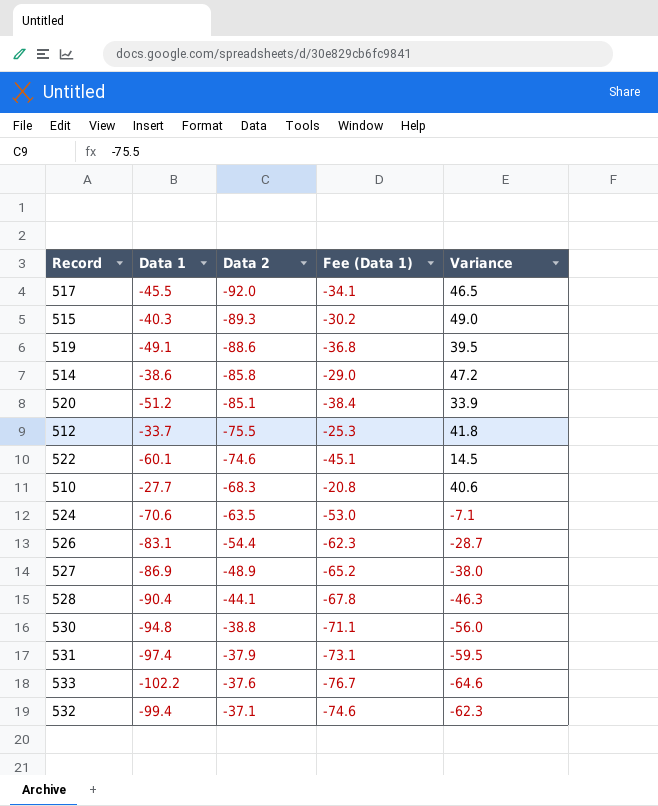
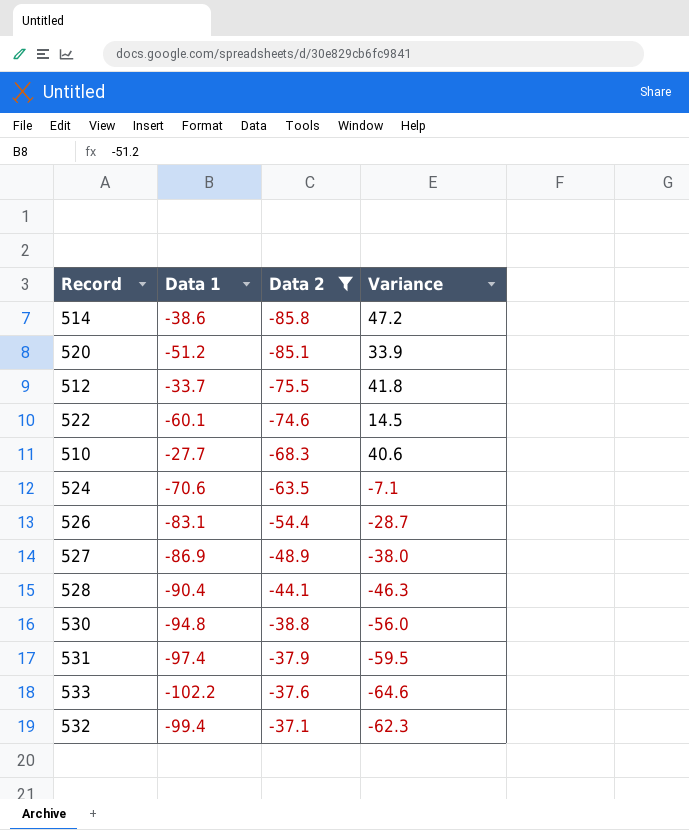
filter: none -> Data 2 >= -85.8
column Fee (Data 1) | formula: [Data 1] * 0.75 -> none

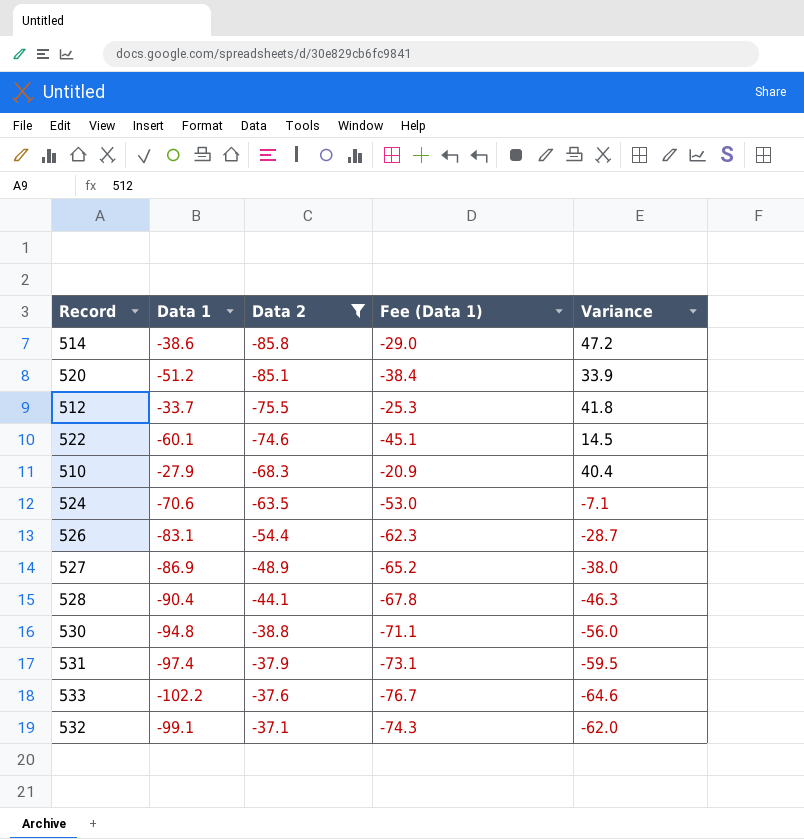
column Fee (Data 1) | formula: none -> [Data 1] * 0.75
510 | Data 1: -27.7 -> -27.9
510 | Variance: 40.6 -> 40.4
532 | Data 1: -99.4 -> -99.1
532 | Variance: -62.3 -> -62.0

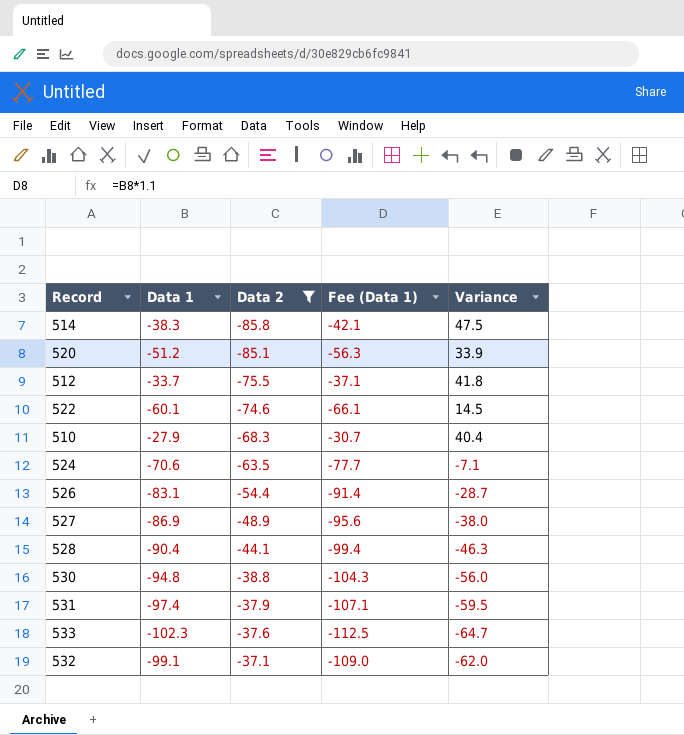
column Fee (Data 1) | formula: [Data 1] * 0.75 -> [Data 1] * 1.1
514 | Data 1: -38.6 -> -38.3
514 | Variance: 47.2 -> 47.5
533 | Data 1: -102.2 -> -102.3
533 | Variance: -64.6 -> -64.7

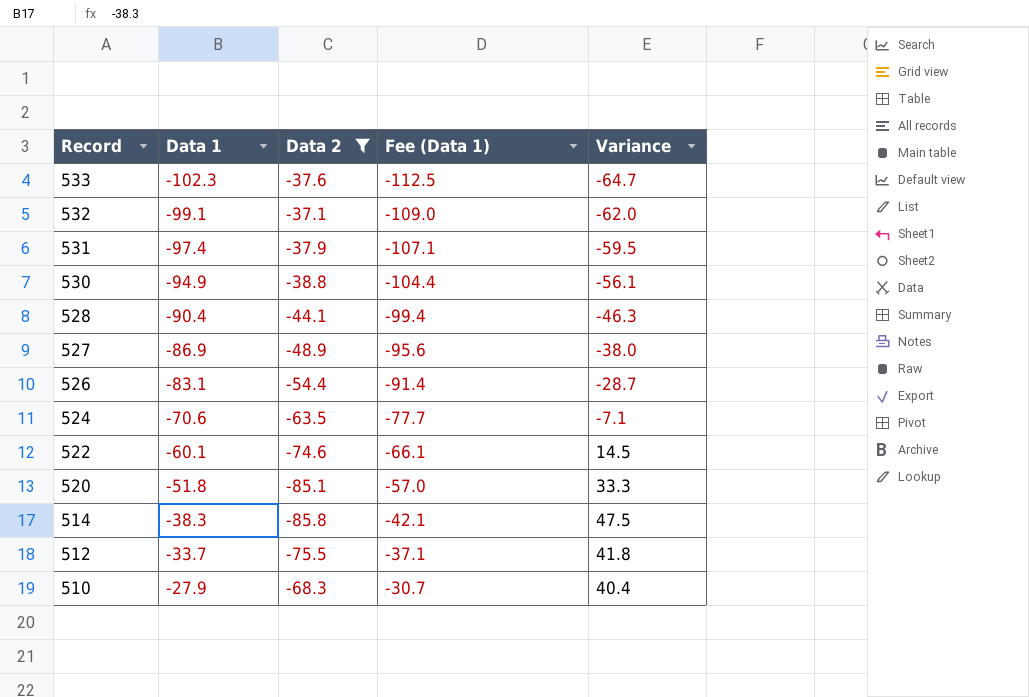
row order: Data 2 ascending -> Record descending
530 | Data 1: -94.8 -> -94.9
530 | Fee (Data 1): -104.3 -> -104.4
530 | Variance: -56.0 -> -56.1
520 | Data 1: -51.2 -> -51.8
520 | Fee (Data 1): -56.3 -> -57.0
520 | Variance: 33.9 -> 33.3

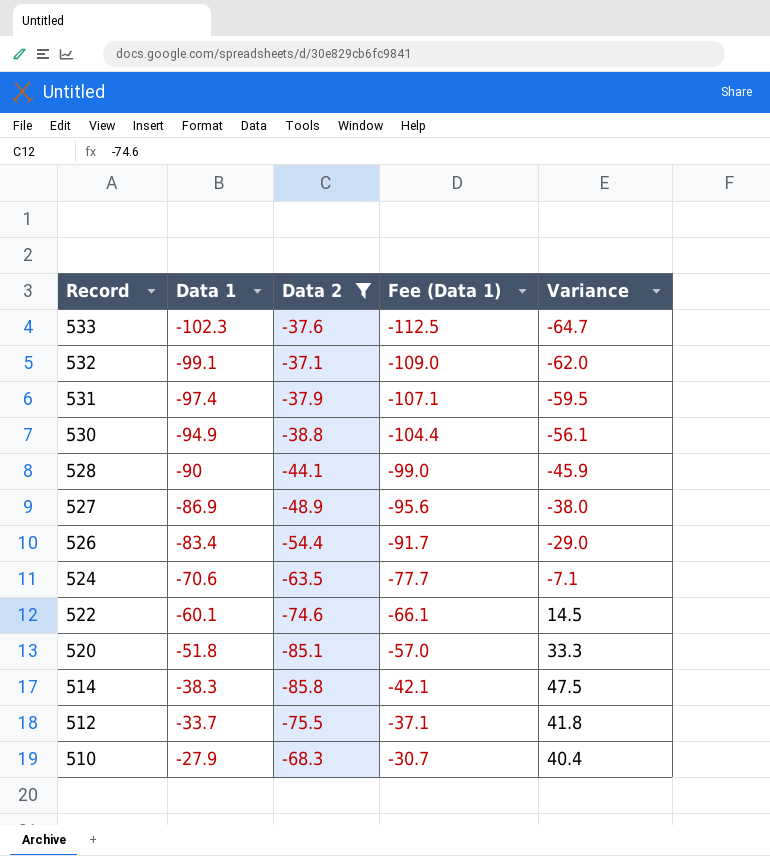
528 | Data 1: -90.4 -> -90
528 | Fee (Data 1): -99.4 -> -99.0
528 | Variance: -46.3 -> -45.9
526 | Data 1: -83.1 -> -83.4
526 | Fee (Data 1): -91.4 -> -91.7
526 | Variance: -28.7 -> -29.0

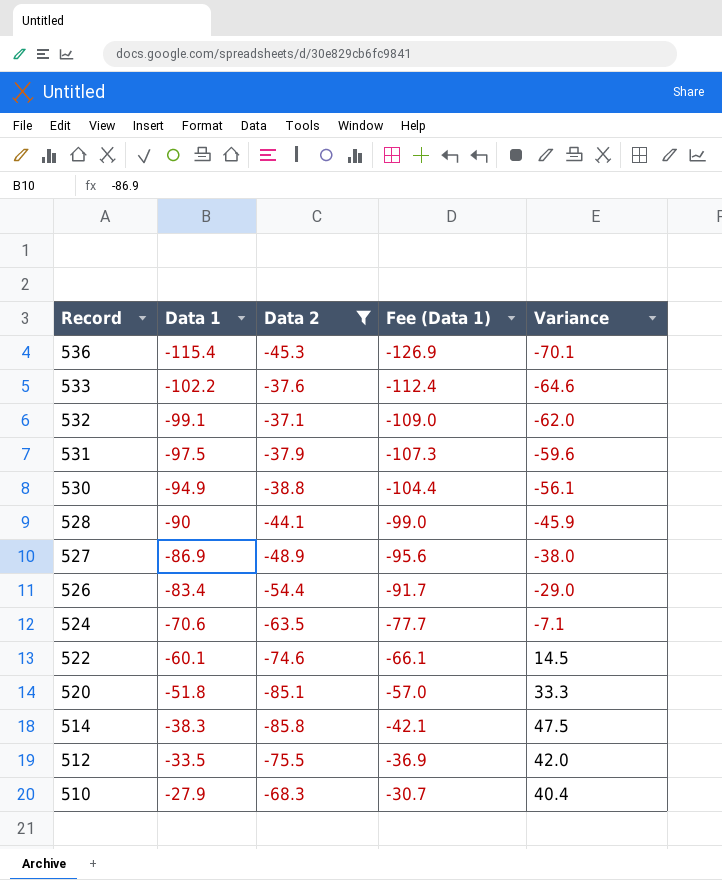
row 536: none -> -115.4 | -45.3 | -126.9 | -70.1
533 | Data 1: -102.3 -> -102.2
533 | Fee (Data 1): -112.5 -> -112.4
533 | Variance: -64.7 -> -64.6
531 | Data 1: -97.4 -> -97.5
531 | Fee (Data 1): -107.1 -> -107.3
531 | Variance: -59.5 -> -59.6
512 | Data 1: -33.7 -> -33.5
512 | Fee (Data 1): -37.1 -> -36.9
512 | Variance: 41.8 -> 42.0

